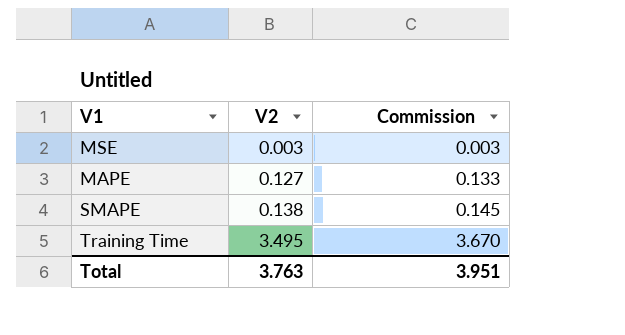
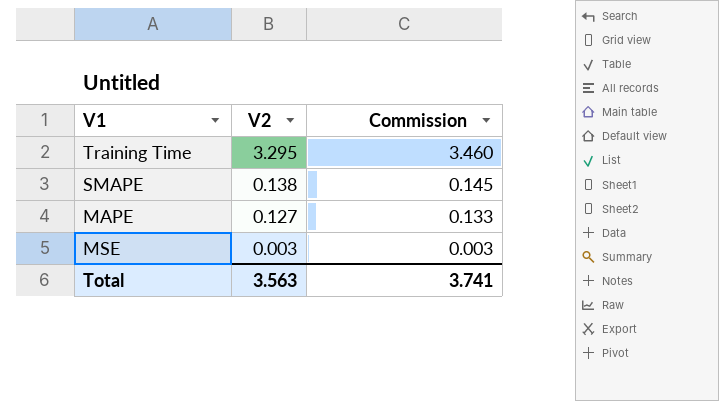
row order: V2 ascending -> V2 descending
Training Time | V2: 3.495 -> 3.295
Training Time | Commission: 3.670 -> 3.460
Total | V2: 3.763 -> 3.563
Total | Commission: 3.951 -> 3.741

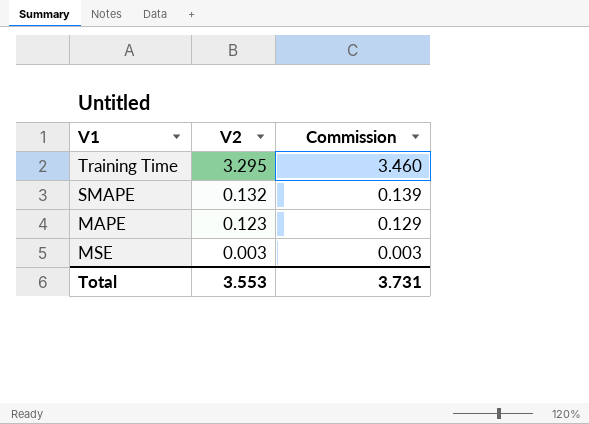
SMAPE | V2: 0.138 -> 0.132
SMAPE | Commission: 0.145 -> 0.139
MAPE | V2: 0.127 -> 0.123
MAPE | Commission: 0.133 -> 0.129
Total | V2: 3.563 -> 3.553
Total | Commission: 3.741 -> 3.731

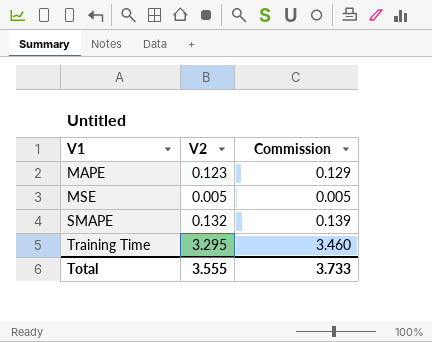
row order: V2 descending -> V1 ascending
MSE | V2: 0.003 -> 0.005
MSE | Commission: 0.003 -> 0.005
Total | V2: 3.553 -> 3.555
Total | Commission: 3.731 -> 3.733

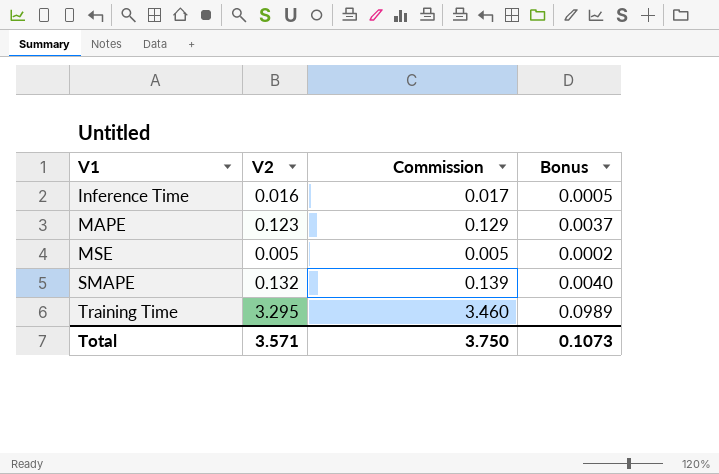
column Bonus | formula: none -> [V2] * 0.03
row Inference Time: none -> 0.016 | 0.017 | 0.0005
Total | V2: 3.555 -> 3.571
Total | Commission: 3.733 -> 3.750

